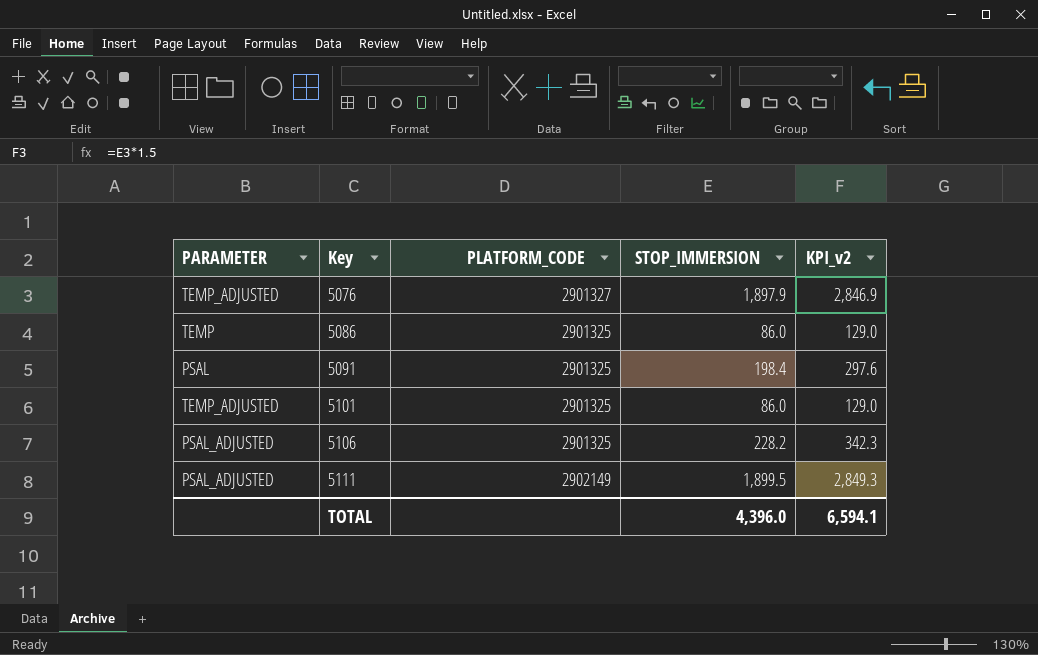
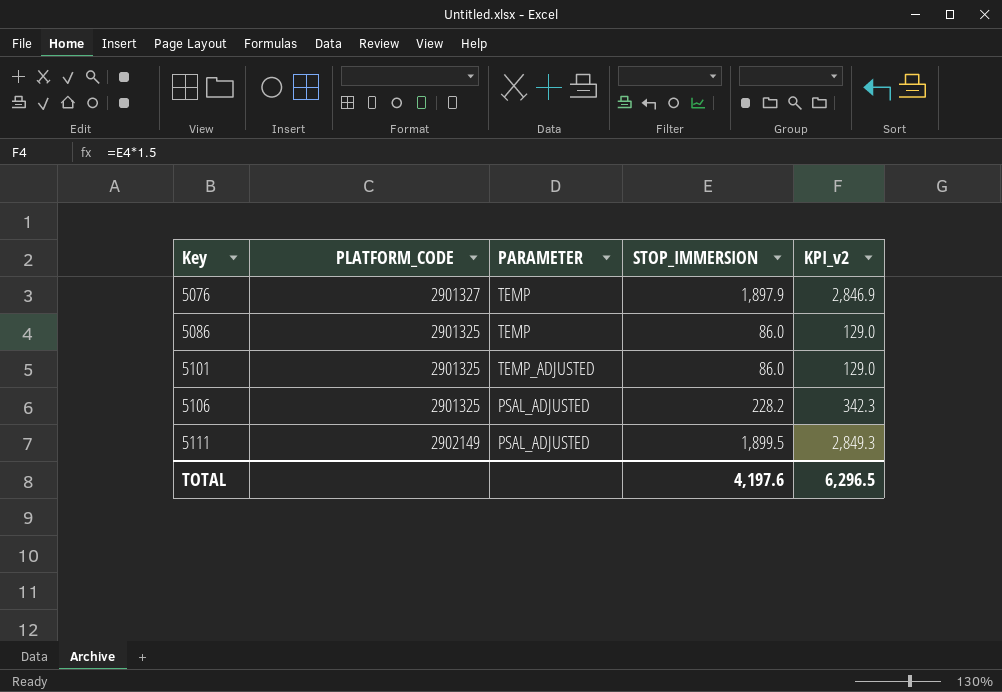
column PARAMETER | position: 1 -> 3
row 5091: PSAL | 2901325 | 198.4 | 297.6 -> none
5076 | PARAMETER: TEMP_ADJUSTED -> TEMP
TOTAL | STOP_IMMERSION: 4,396.0 -> 4,197.6
TOTAL | KPI_v2: 6,594.1 -> 6,296.5

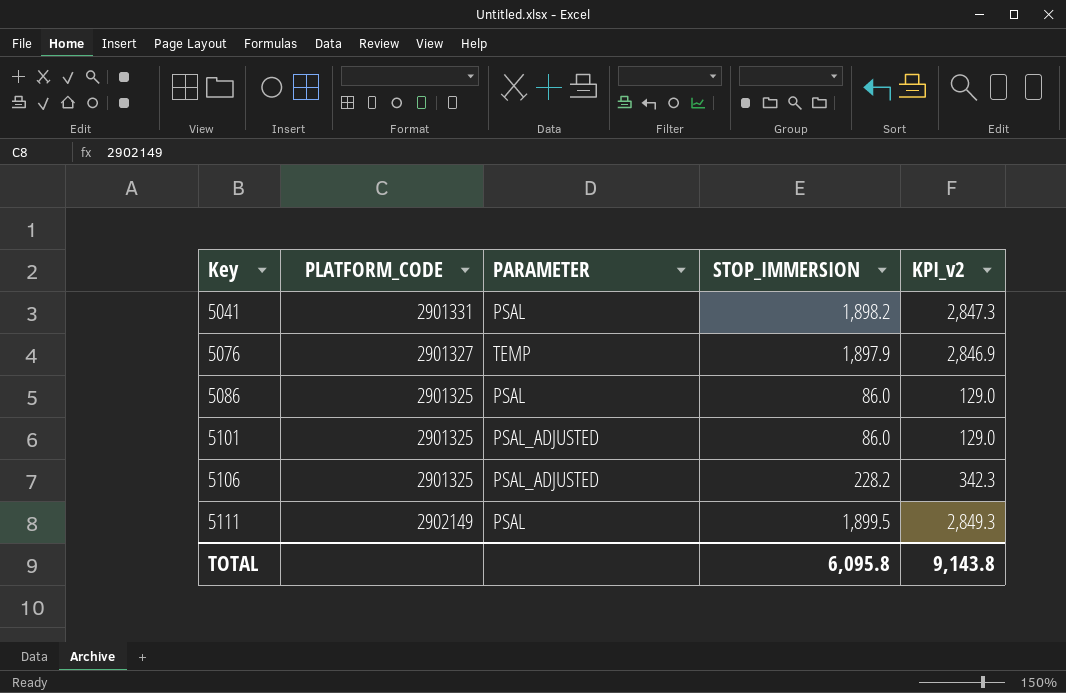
row 5041: none -> 2901331 | PSAL | 1,898.2 | 2,847.3
5086 | PARAMETER: TEMP -> PSAL
5101 | PARAMETER: TEMP_ADJUSTED -> PSAL_ADJUSTED
5111 | PARAMETER: PSAL_ADJUSTED -> PSAL
TOTAL | STOP_IMMERSION: 4,197.6 -> 6,095.8
TOTAL | KPI_v2: 6,296.5 -> 9,143.8

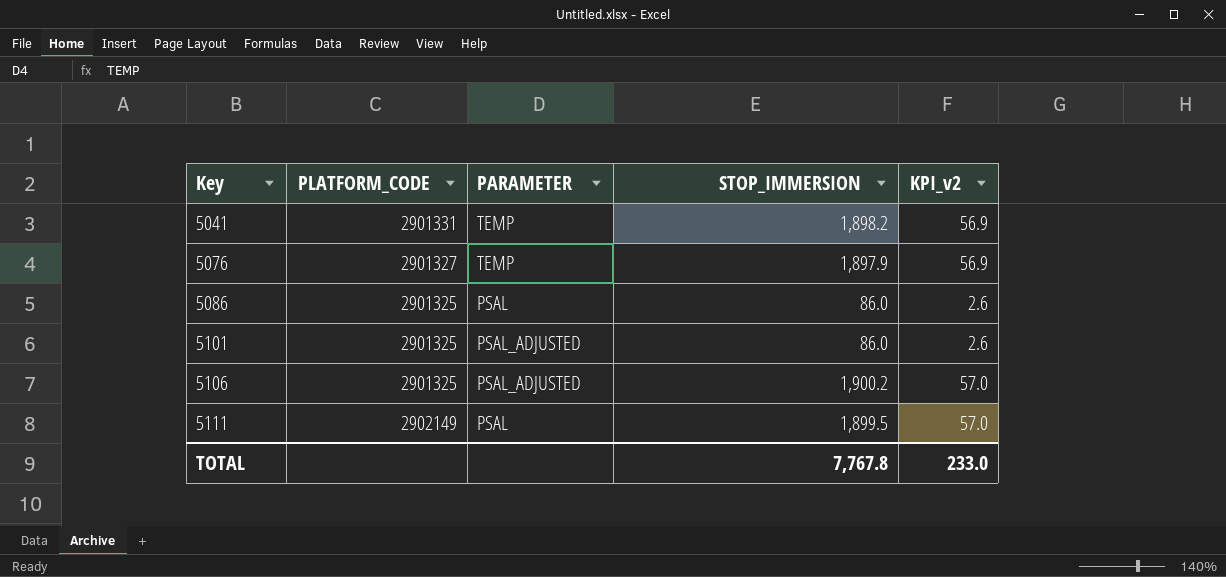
column KPI_v2 | formula: [STOP_IMMERSION] * 1.5 -> [STOP_IMMERSION] * 0.03
5041 | PARAMETER: PSAL -> TEMP
5106 | STOP_IMMERSION: 228.2 -> 1,900.2
TOTAL | STOP_IMMERSION: 6,095.8 -> 7,767.8
TOTAL | KPI_v2: 9,143.8 -> 233.0

